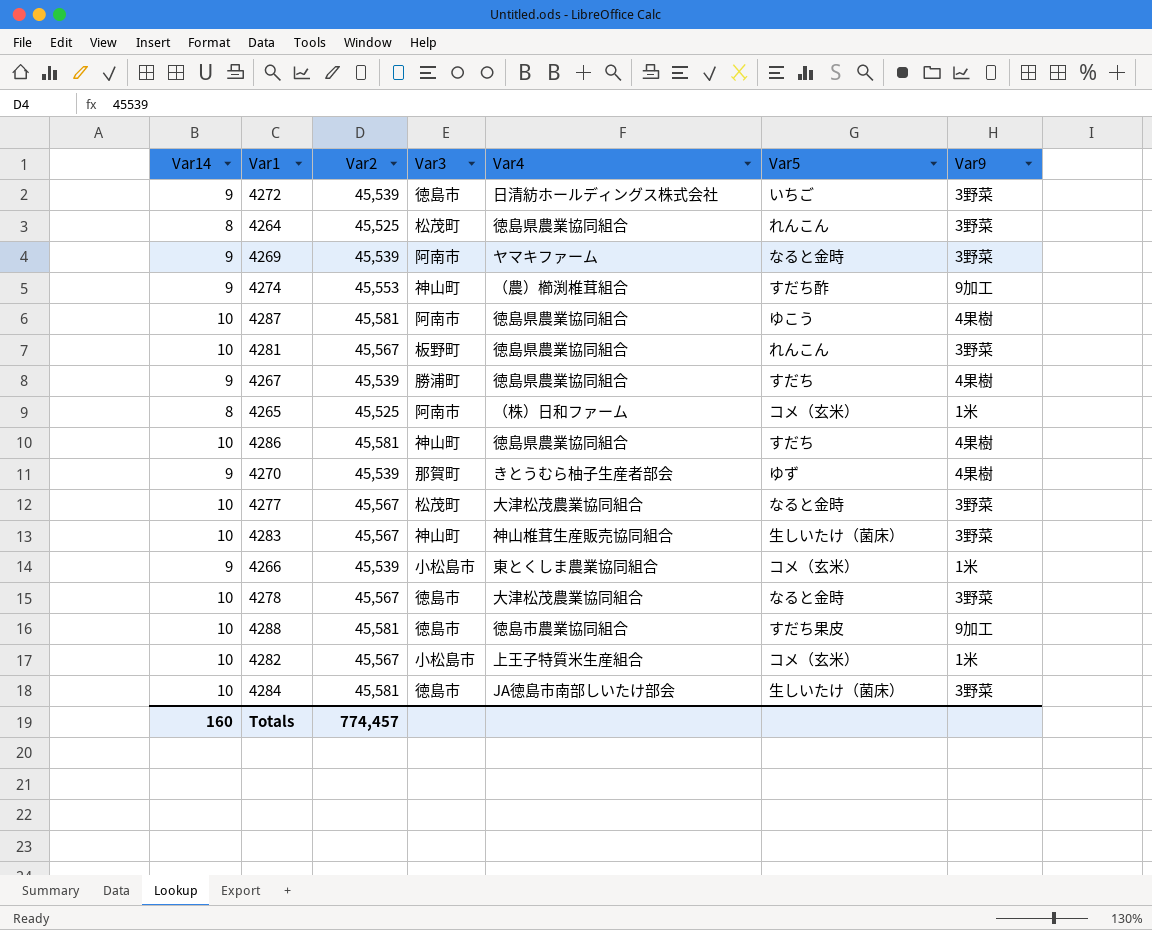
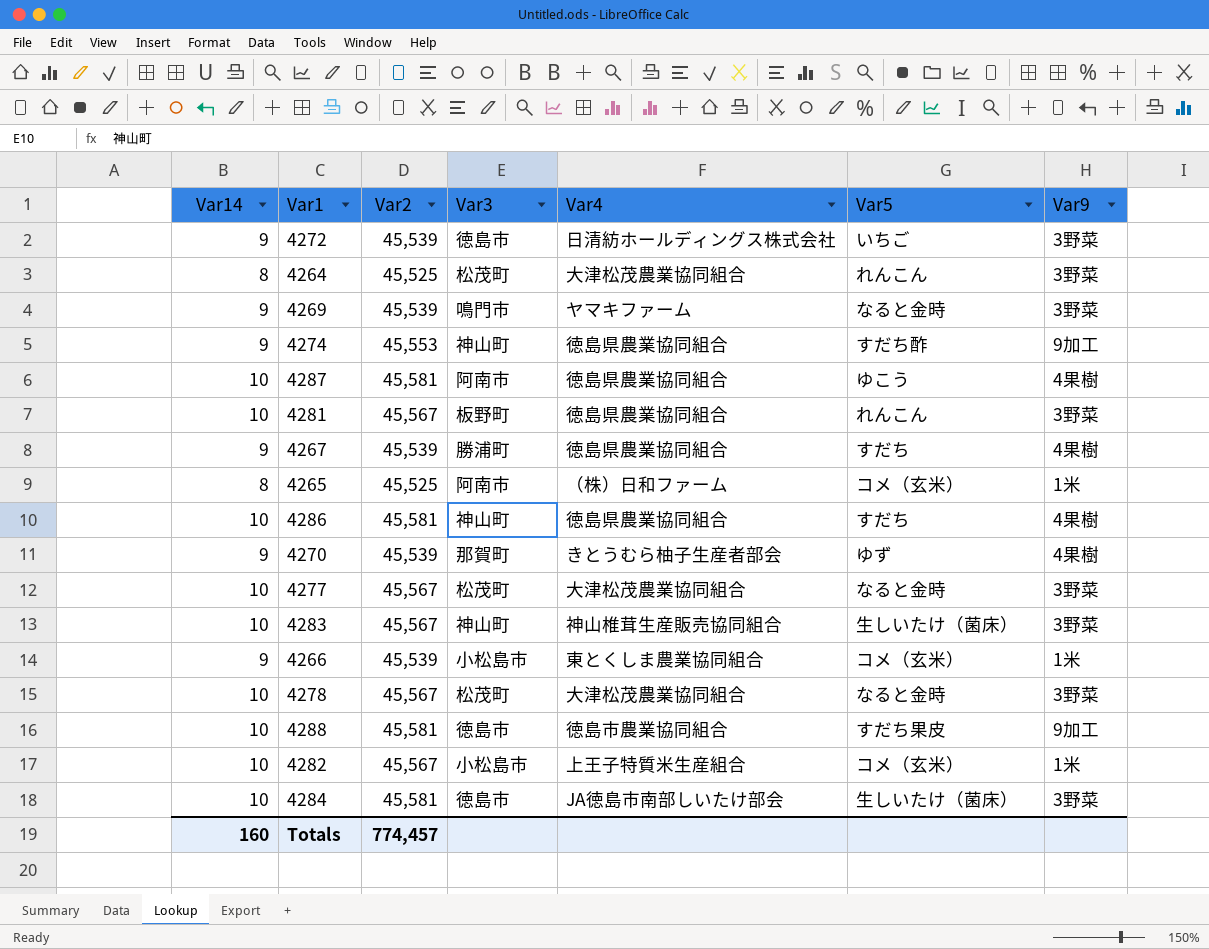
4264 | Var4: 徳島県農業協同組合 -> 大津松茂農業協同組合
4269 | Var3: 阿南市 -> 鳴門市
4274 | Var4: （農）櫛渕椎茸組合 -> 徳島県農業協同組合
4278 | Var3: 徳島市 -> 松茂町

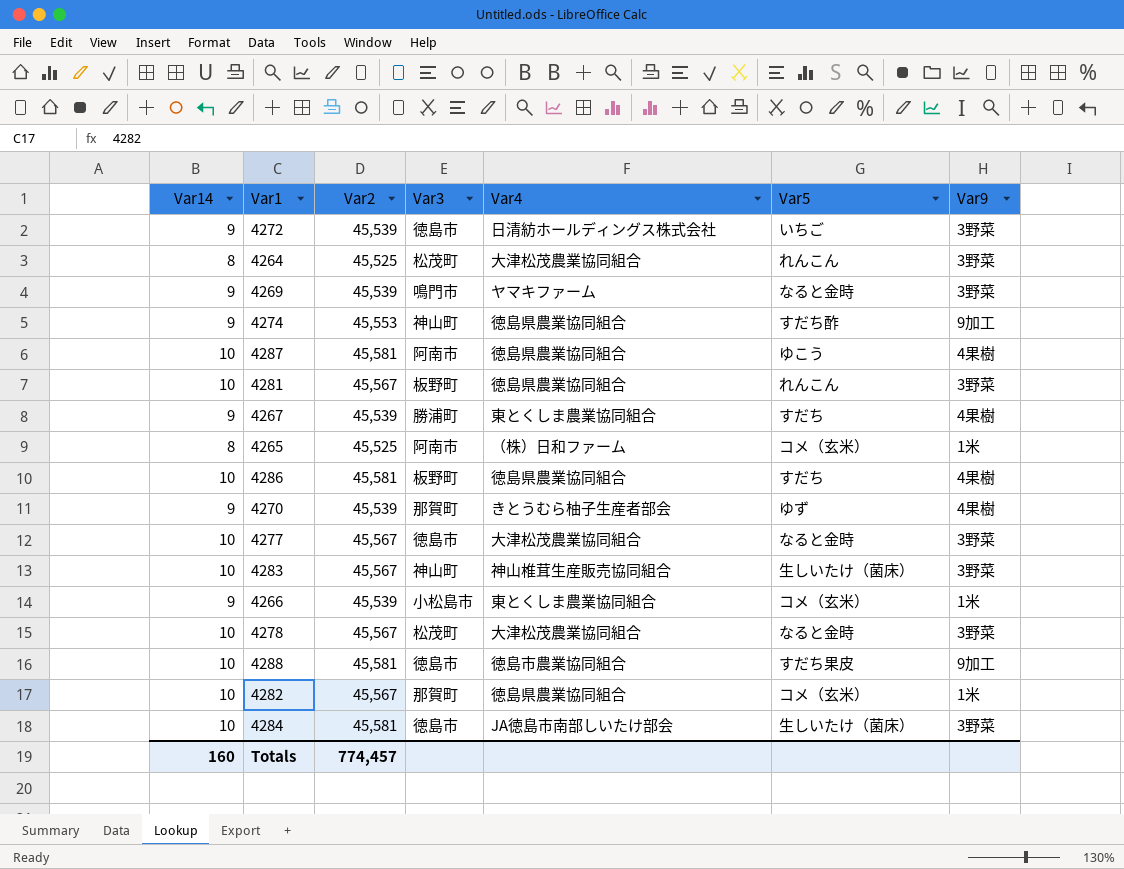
4267 | Var4: 徳島県農業協同組合 -> 東とくしま農業協同組合
4286 | Var3: 神山町 -> 板野町
4277 | Var3: 松茂町 -> 徳島市
4282 | Var3: 小松島市 -> 那賀町
4282 | Var4: 上王子特質米生産組合 -> 徳島県農業協同組合

